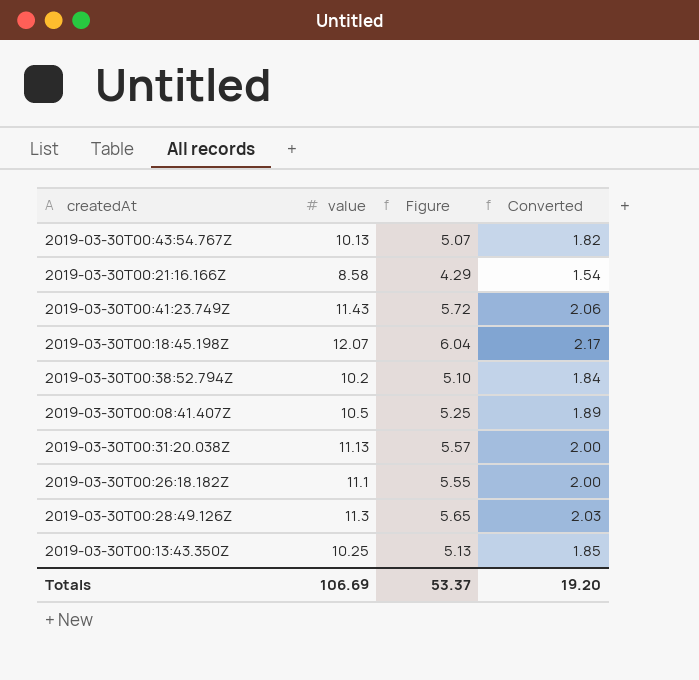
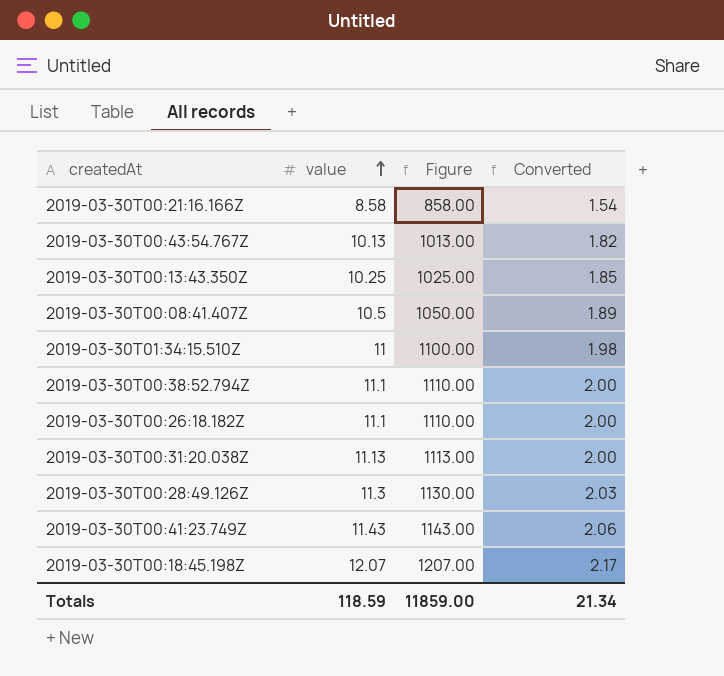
row order: none -> value ascending
column Figure | formula: [value] * 0.5 -> [value] * 100
row 2019-03-30T01:34:15.510Z: none -> 11 | 1100.00 | 1.98
2019-03-30T00:38:52.794Z | value: 10.2 -> 11.1
2019-03-30T00:38:52.794Z | Converted: 1.84 -> 2.00
Totals | value: 106.69 -> 118.59
Totals | Figure: 53.37 -> 11859.00
Totals | Converted: 19.20 -> 21.34

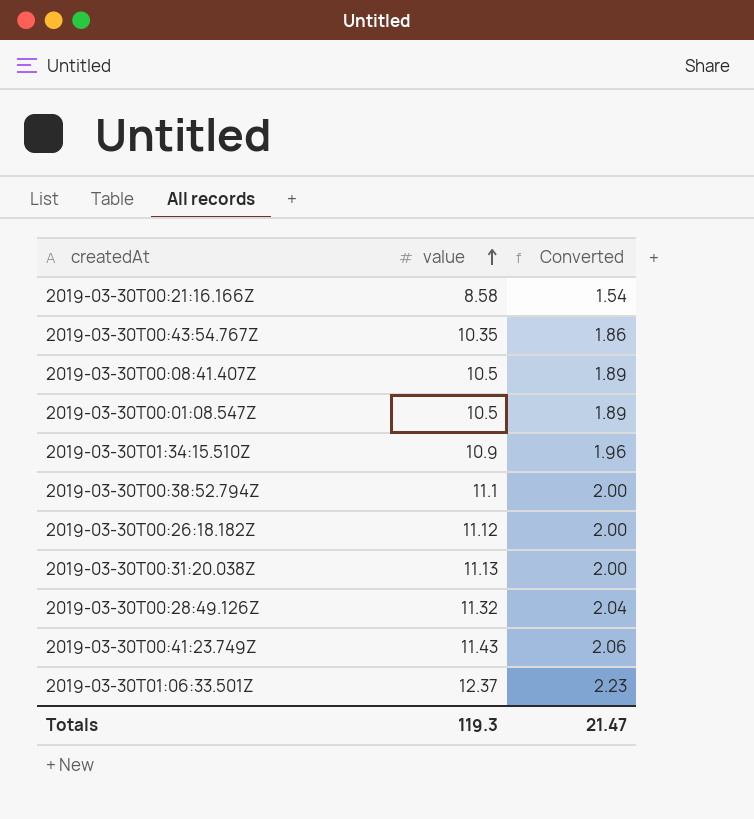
column Figure | formula: [value] * 100 -> none
row 2019-03-30T00:13:43.350Z: 10.25 | 1025.00 | 1.85 -> none
row 2019-03-30T00:18:45.198Z: 12.07 | 1207.00 | 2.17 -> none
2019-03-30T00:43:54.767Z | value: 10.13 -> 10.35
2019-03-30T00:43:54.767Z | Converted: 1.82 -> 1.86
row 2019-03-30T00:01:08.547Z: none -> 10.5 | 1.89
2019-03-30T01:34:15.510Z | value: 11 -> 10.9
2019-03-30T01:34:15.510Z | Converted: 1.98 -> 1.96
2019-03-30T00:26:18.182Z | value: 11.1 -> 11.12
2019-03-30T00:28:49.126Z | value: 11.3 -> 11.32
2019-03-30T00:28:49.126Z | Converted: 2.03 -> 2.04
row 2019-03-30T01:06:33.501Z: none -> 12.37 | 2.23
Totals | value: 118.59 -> 119.3
Totals | Converted: 21.34 -> 21.47

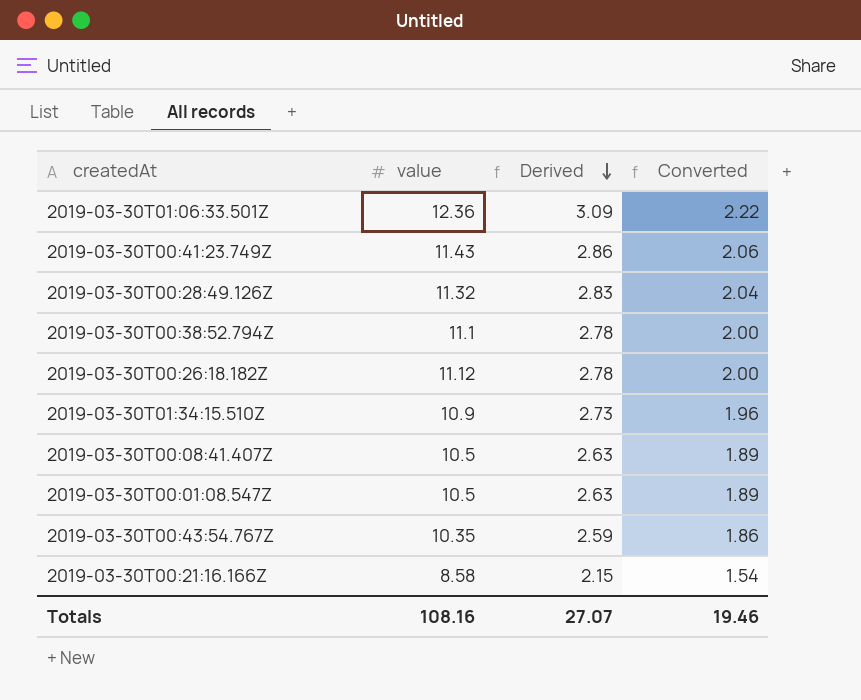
row order: value ascending -> Derived descending
column Derived | formula: none -> [value] * 0.25
row 2019-03-30T00:31:20.038Z: 11.13 | 2.00 -> none
2019-03-30T01:06:33.501Z | value: 12.37 -> 12.36
2019-03-30T01:06:33.501Z | Converted: 2.23 -> 2.22
Totals | value: 119.3 -> 108.16
Totals | Converted: 21.47 -> 19.46

